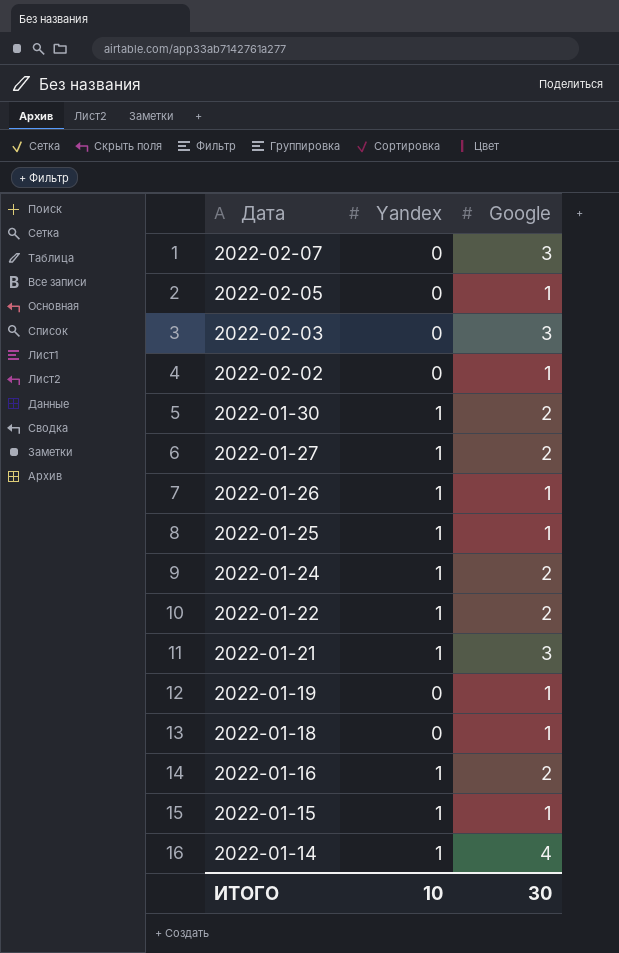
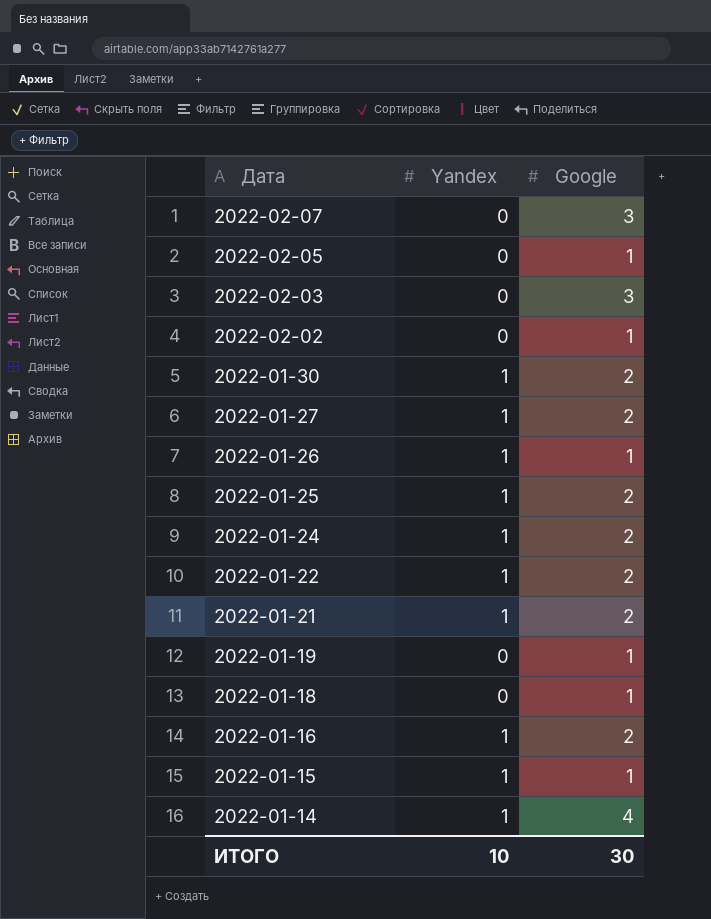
2022-01-25 | Google: 1 -> 2
2022-01-21 | Google: 3 -> 2

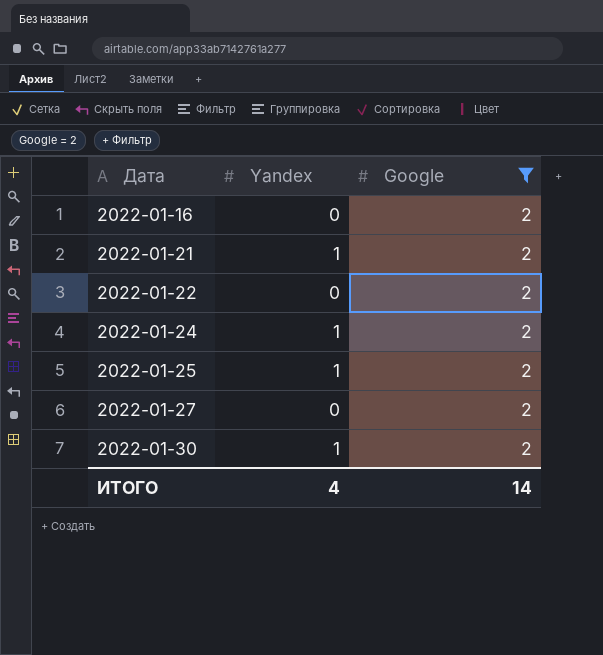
filter: none -> Google = 2
row order: Дата descending -> Дата ascending
2022-01-16 | Yandex: 1 -> 0
2022-01-22 | Yandex: 1 -> 0
2022-01-27 | Yandex: 1 -> 0
ИТОГО | Yandex: 10 -> 4
ИТОГО | Google: 30 -> 14

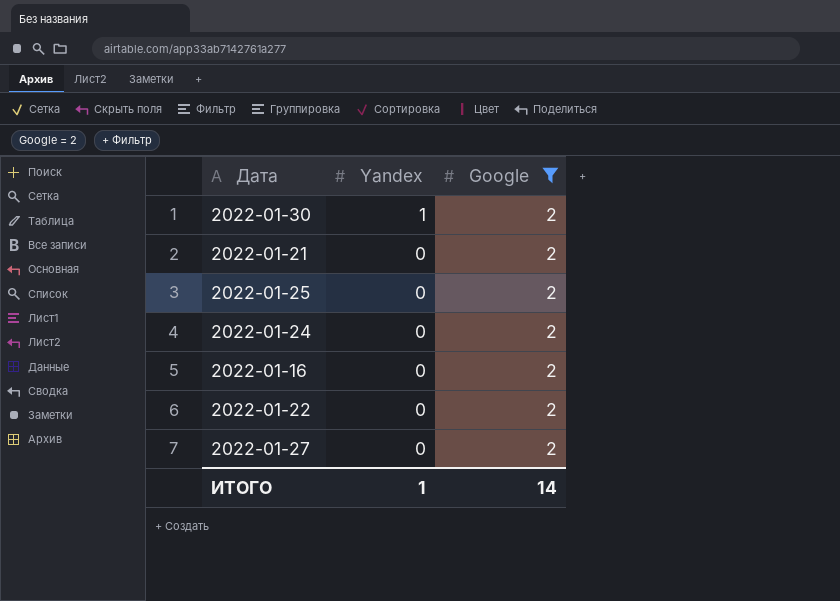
row order: Дата ascending -> Yandex descending
2022-01-21 | Yandex: 1 -> 0
2022-01-25 | Yandex: 1 -> 0
2022-01-24 | Yandex: 1 -> 0
ИТОГО | Yandex: 4 -> 1

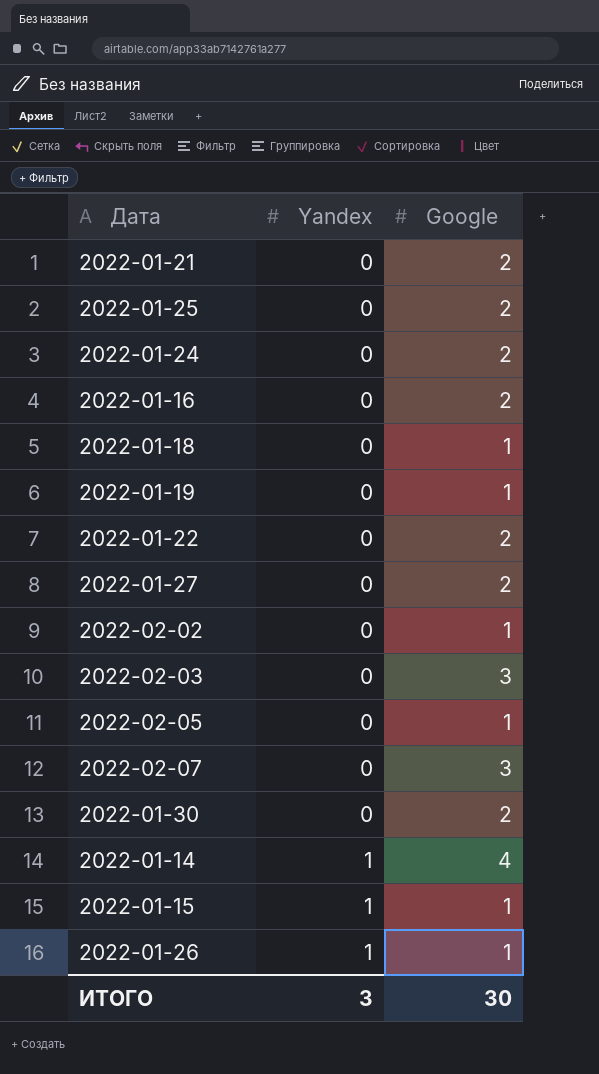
filter: Google = 2 -> none
row order: Yandex descending -> Yandex ascending
2022-01-30 | Yandex: 1 -> 0
ИТОГО | Yandex: 1 -> 3
ИТОГО | Google: 14 -> 30

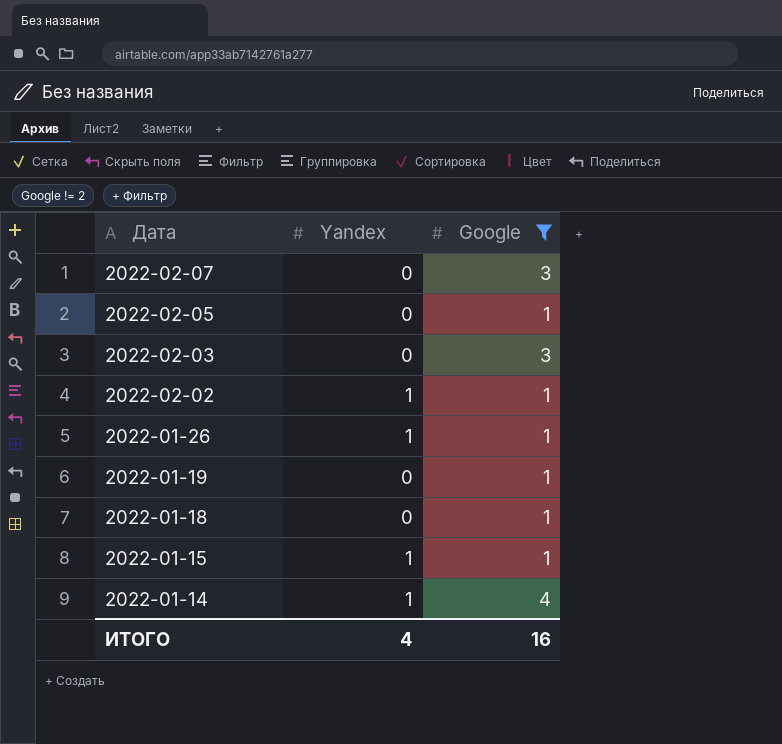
filter: none -> Google != 2
row order: Yandex ascending -> Дата descending
2022-02-02 | Yandex: 0 -> 1
ИТОГО | Yandex: 3 -> 4
ИТОГО | Google: 30 -> 16

